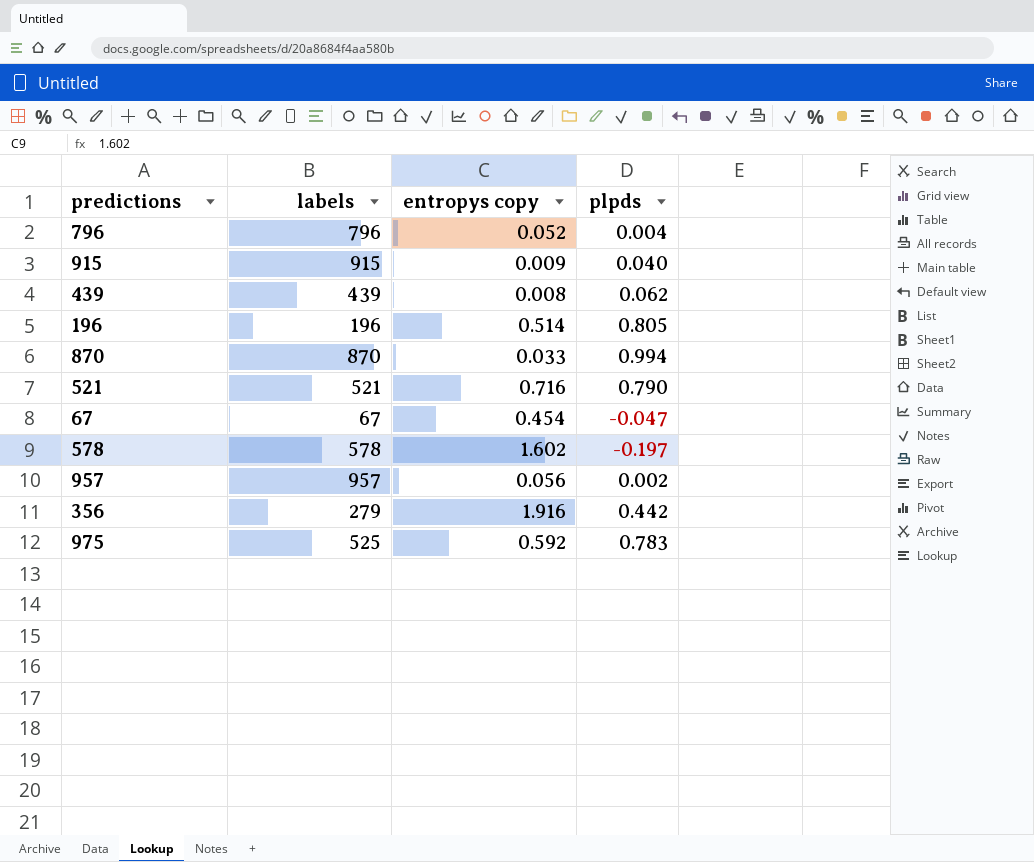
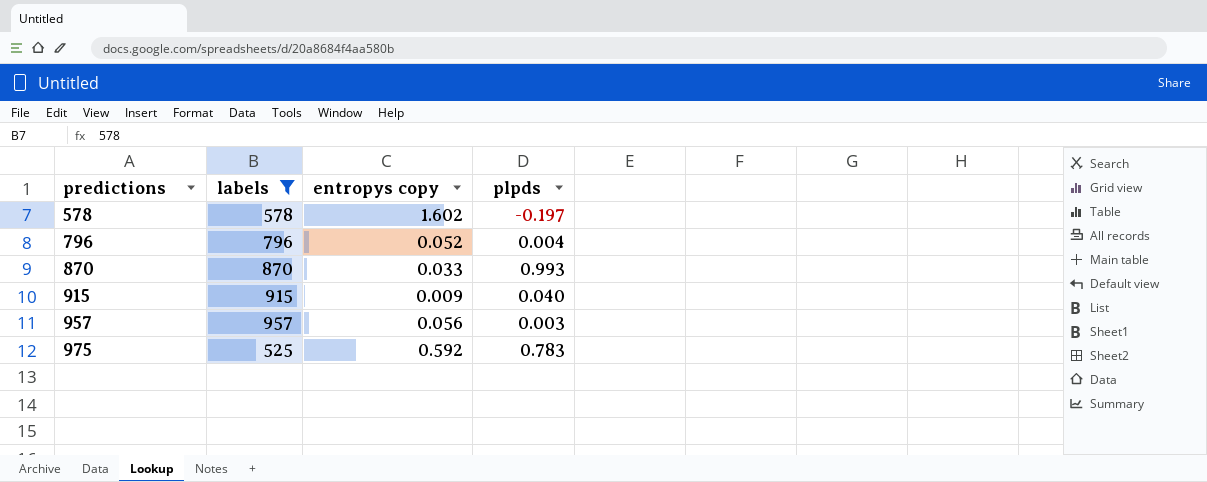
filter: none -> labels >= 525
row order: none -> predictions ascending
870 | plpds: 0.994 -> 0.993
957 | plpds: 0.002 -> 0.003

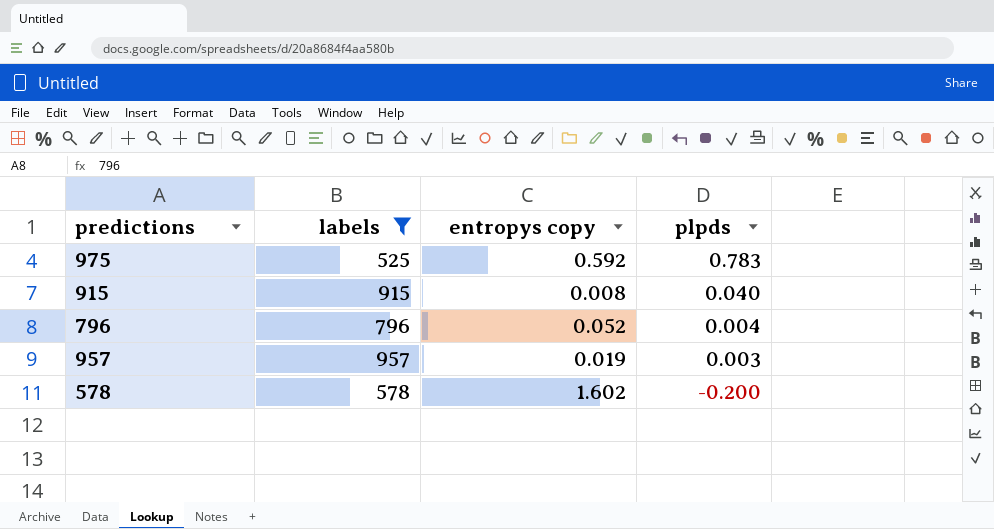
row order: predictions ascending -> plpds descending
row 870: 870 | 0.033 | 0.993 -> none
915 | entropys copy: 0.009 -> 0.008
957 | entropys copy: 0.056 -> 0.019
578 | plpds: -0.197 -> -0.200

